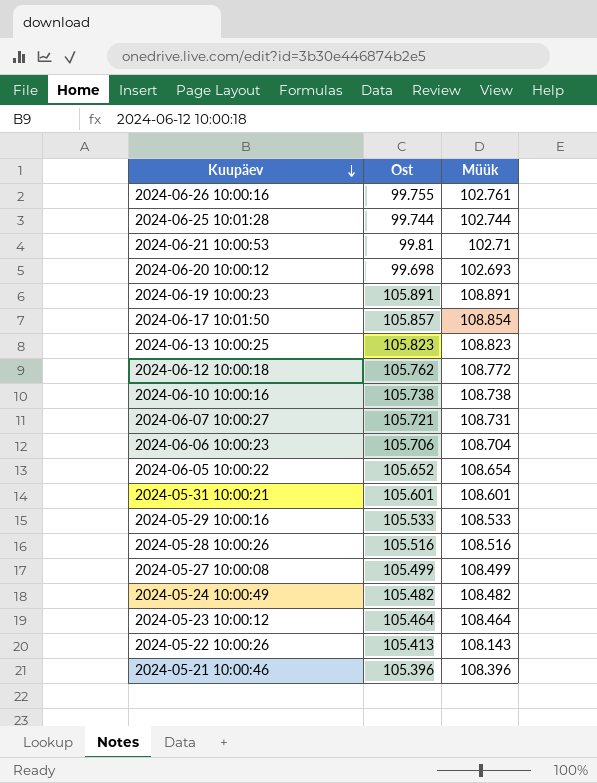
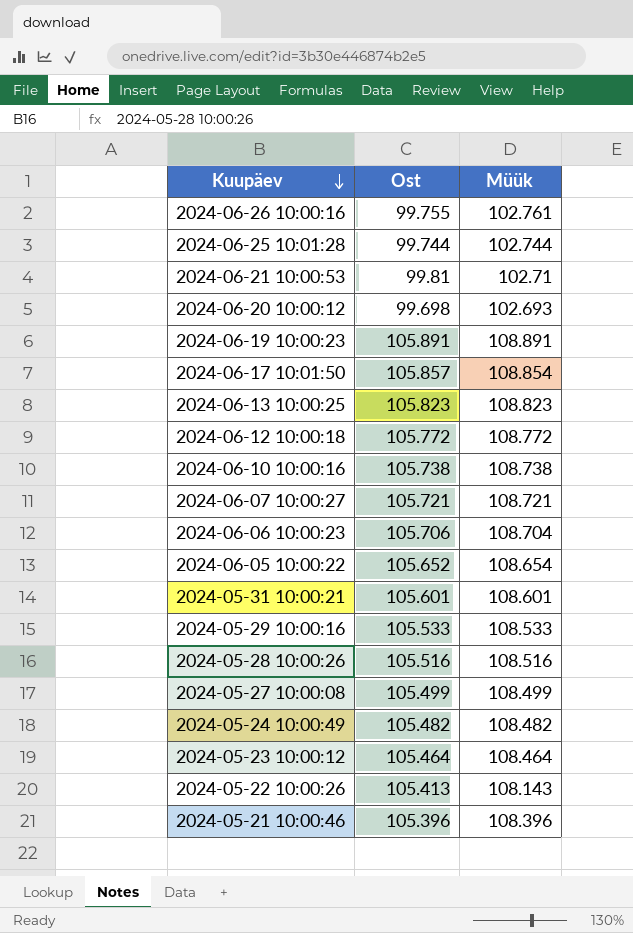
2024-06-12 10:00:18 | Ost: 105.762 -> 105.772
2024-06-07 10:00:27 | Müük: 108.731 -> 108.721

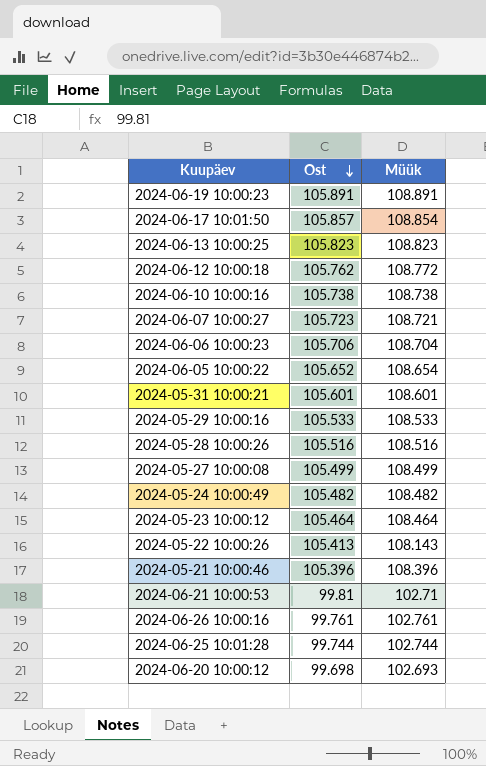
row order: Kuupäev descending -> Ost descending
2024-06-12 10:00:18 | Ost: 105.772 -> 105.762
2024-06-07 10:00:27 | Ost: 105.721 -> 105.723
2024-06-26 10:00:16 | Ost: 99.755 -> 99.761

